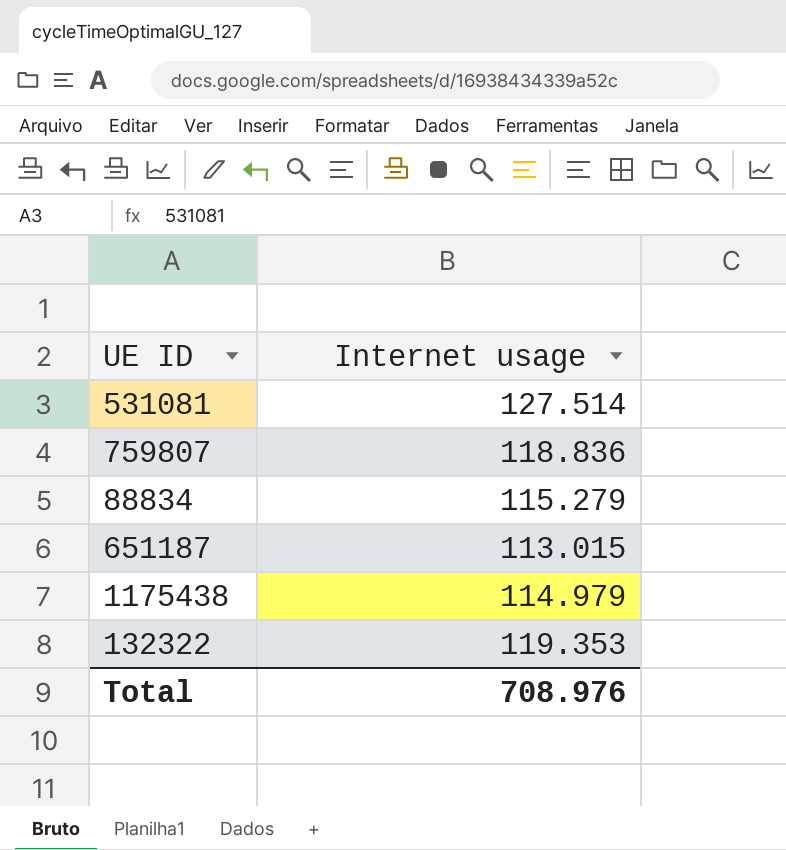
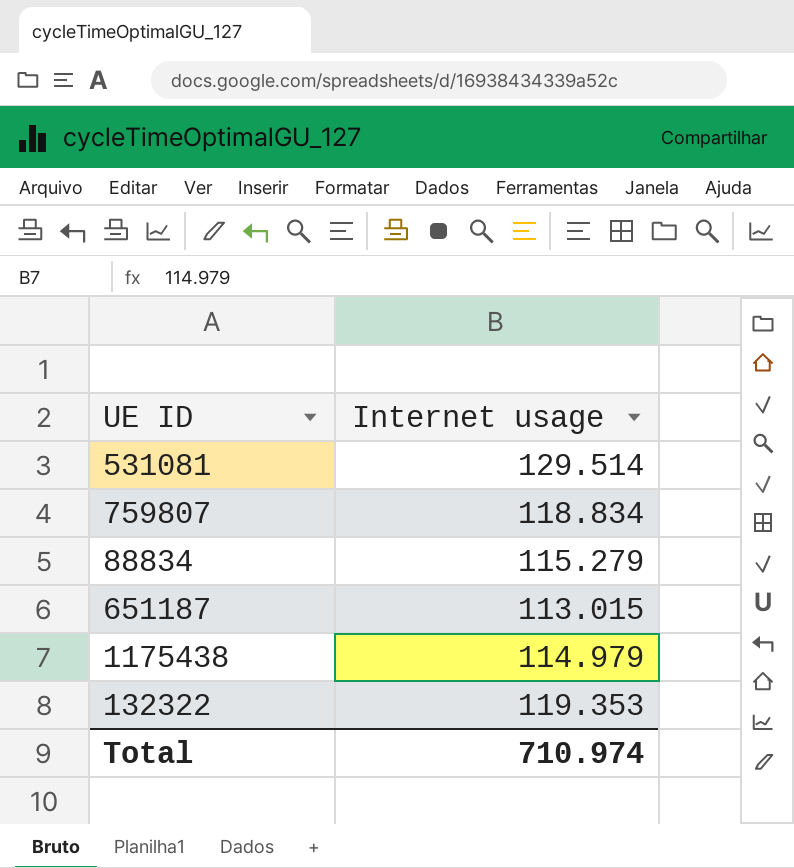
531081 | Internet usage: 127.514 -> 129.514
759807 | Internet usage: 118.836 -> 118.834
Total | Internet usage: 708.976 -> 710.974

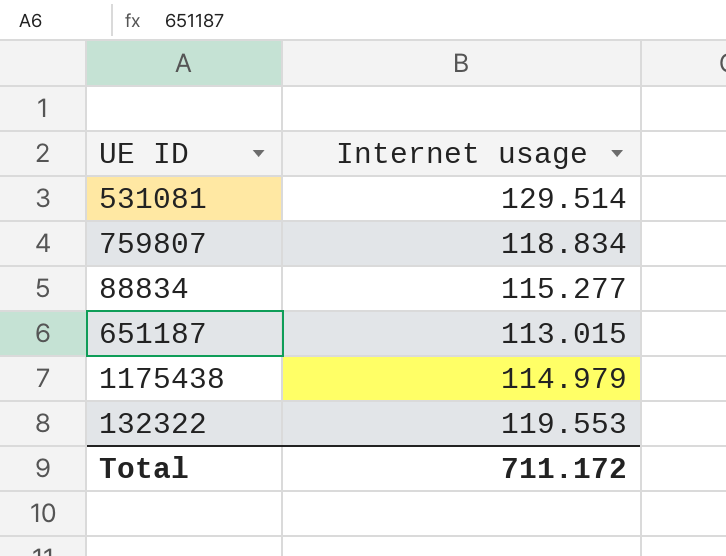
88834 | Internet usage: 115.279 -> 115.277
132322 | Internet usage: 119.353 -> 119.553
Total | Internet usage: 710.974 -> 711.172

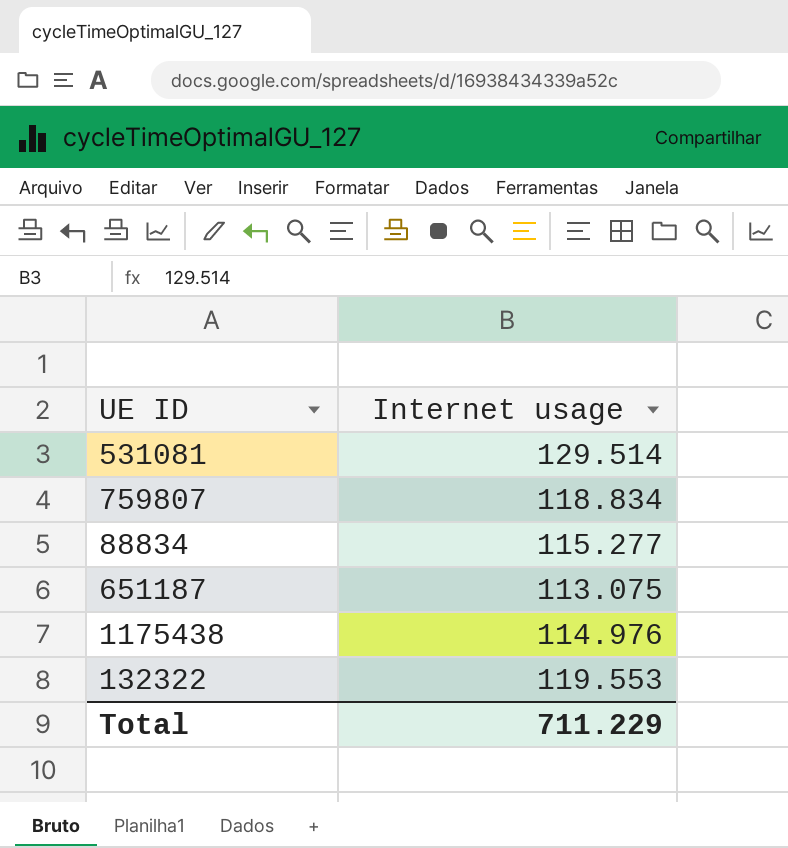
651187 | Internet usage: 113.015 -> 113.075
1175438 | Internet usage: 114.979 -> 114.976
Total | Internet usage: 711.172 -> 711.229

